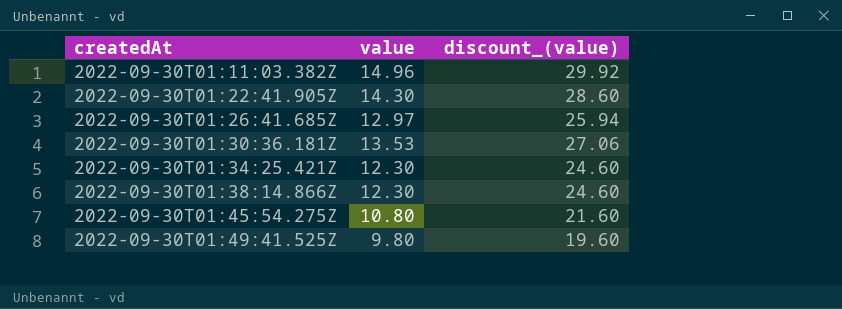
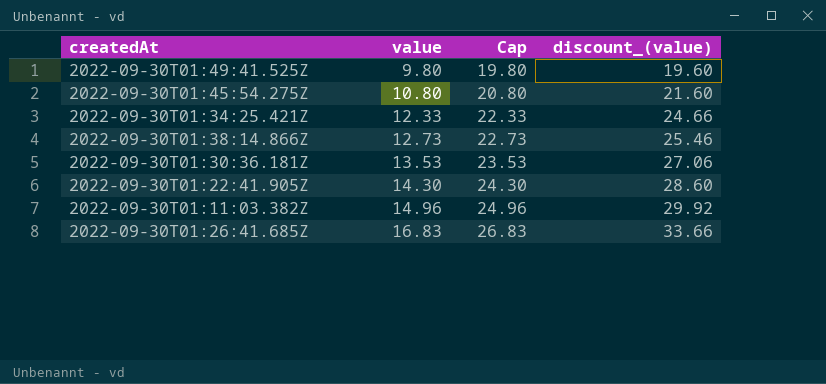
row order: createdAt ascending -> value ascending
column Cap | formula: none -> [value] + 10
2022-09-30T01:34:25.421Z | value: 12.30 -> 12.33
2022-09-30T01:34:25.421Z | discount_(value): 24.60 -> 24.66
2022-09-30T01:38:14.866Z | value: 12.30 -> 12.73
2022-09-30T01:38:14.866Z | discount_(value): 24.60 -> 25.46
2022-09-30T01:26:41.685Z | value: 12.97 -> 16.83
2022-09-30T01:26:41.685Z | discount_(value): 25.94 -> 33.66

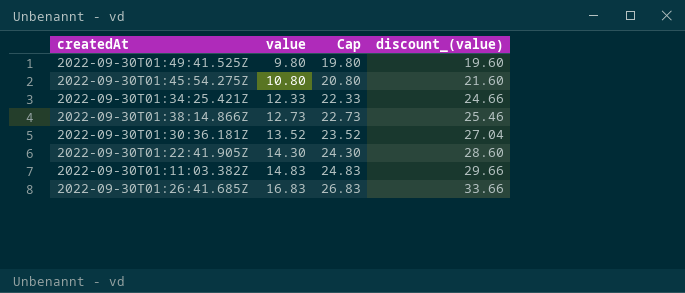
2022-09-30T01:30:36.181Z | value: 13.53 -> 13.52
2022-09-30T01:30:36.181Z | Cap: 23.53 -> 23.52
2022-09-30T01:30:36.181Z | discount_(value): 27.06 -> 27.04
2022-09-30T01:11:03.382Z | value: 14.96 -> 14.83
2022-09-30T01:11:03.382Z | Cap: 24.96 -> 24.83
2022-09-30T01:11:03.382Z | discount_(value): 29.92 -> 29.66

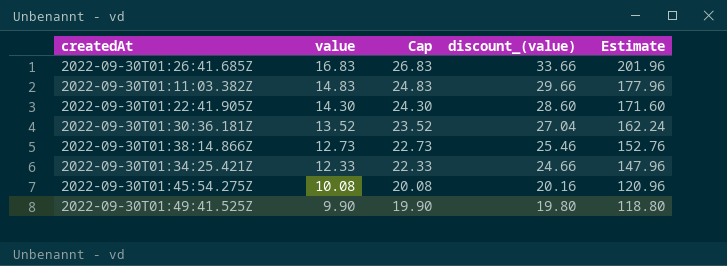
row order: value ascending -> value descending
column Estimate | formula: none -> [value] * 12
2022-09-30T01:45:54.275Z | value: 10.80 -> 10.08
2022-09-30T01:45:54.275Z | Cap: 20.80 -> 20.08
2022-09-30T01:45:54.275Z | discount_(value): 21.60 -> 20.16
2022-09-30T01:49:41.525Z | value: 9.80 -> 9.90
2022-09-30T01:49:41.525Z | Cap: 19.80 -> 19.90
2022-09-30T01:49:41.525Z | discount_(value): 19.60 -> 19.80

